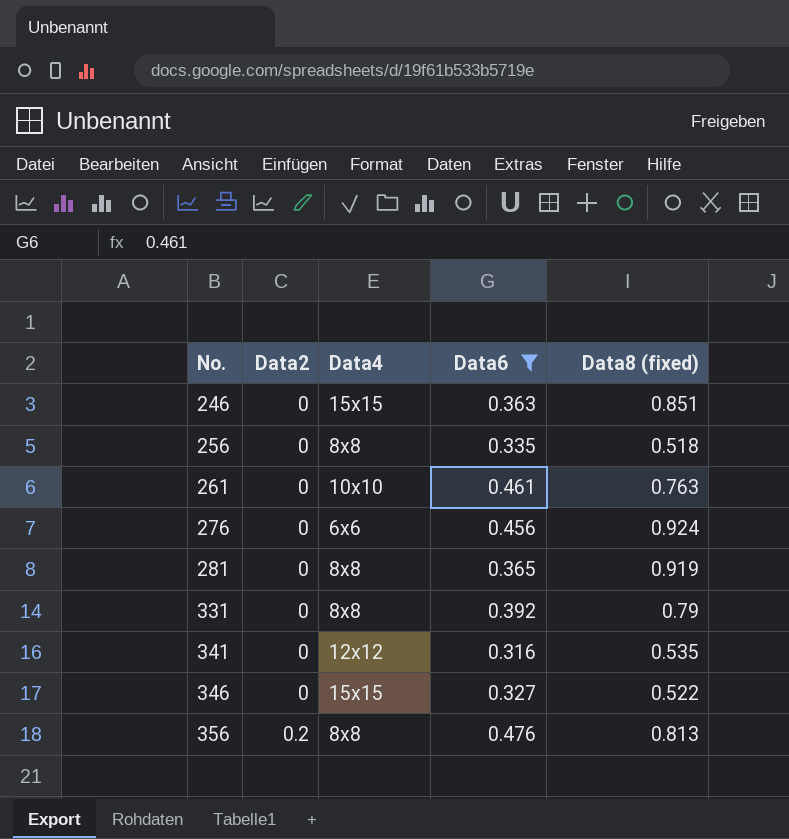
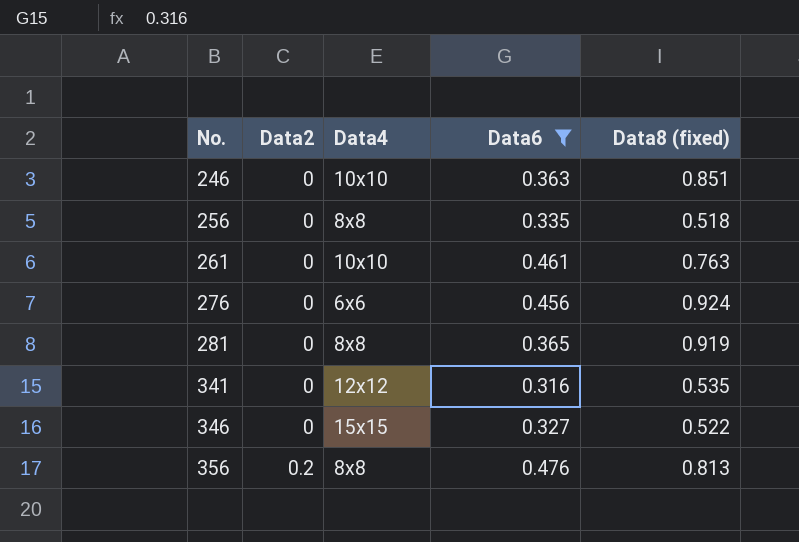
row 331: 0 | 8x8 | 0.392 | 0.79 -> none
246 | Data4: 15x15 -> 10x10

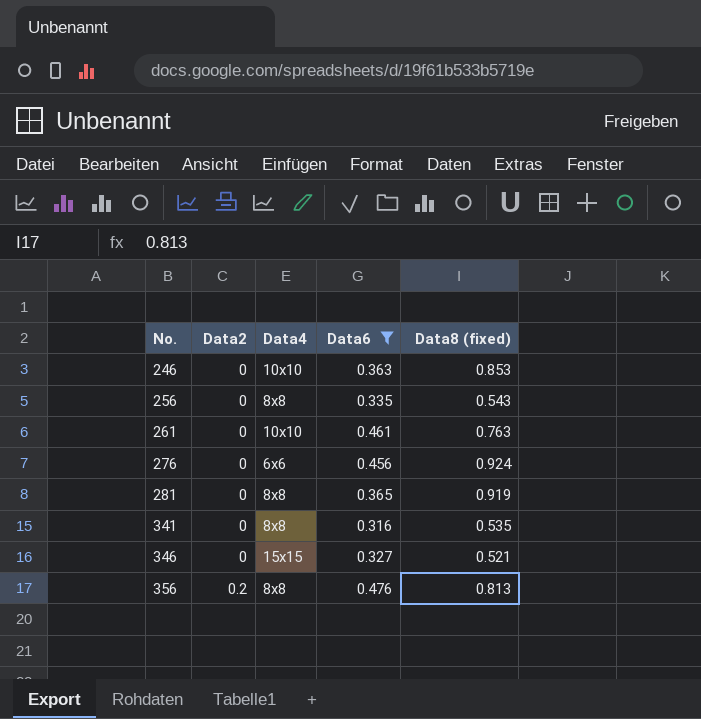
246 | Data8 (fixed): 0.851 -> 0.853
256 | Data8 (fixed): 0.518 -> 0.543
341 | Data4: 12x12 -> 8x8
346 | Data8 (fixed): 0.522 -> 0.521

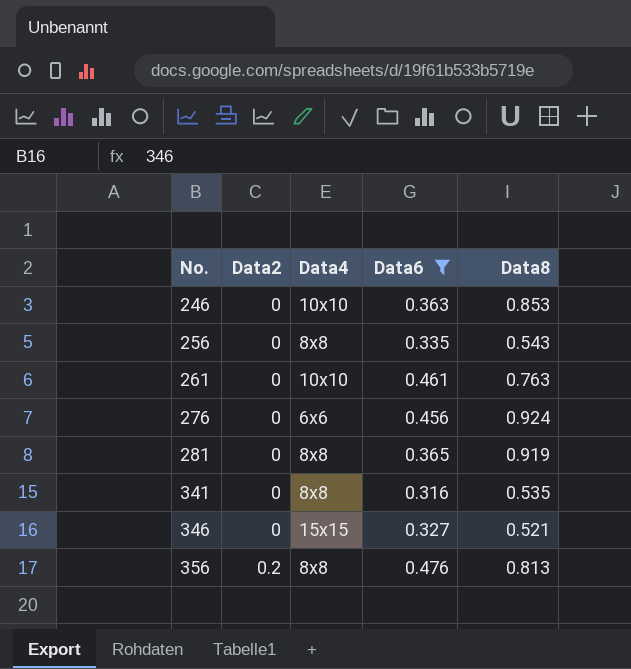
column name: Data8 (fixed) -> Data8

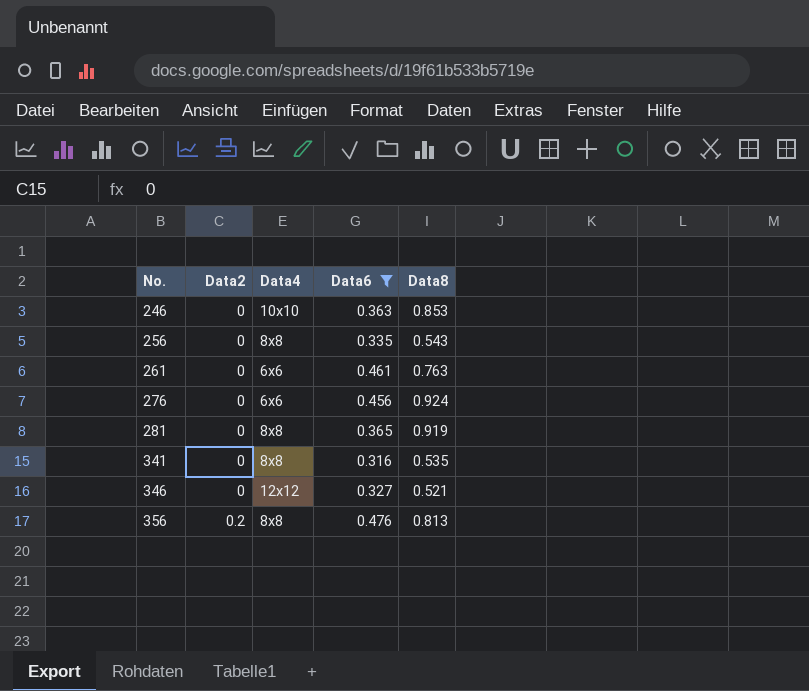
261 | Data4: 10x10 -> 6x6
346 | Data4: 15x15 -> 12x12

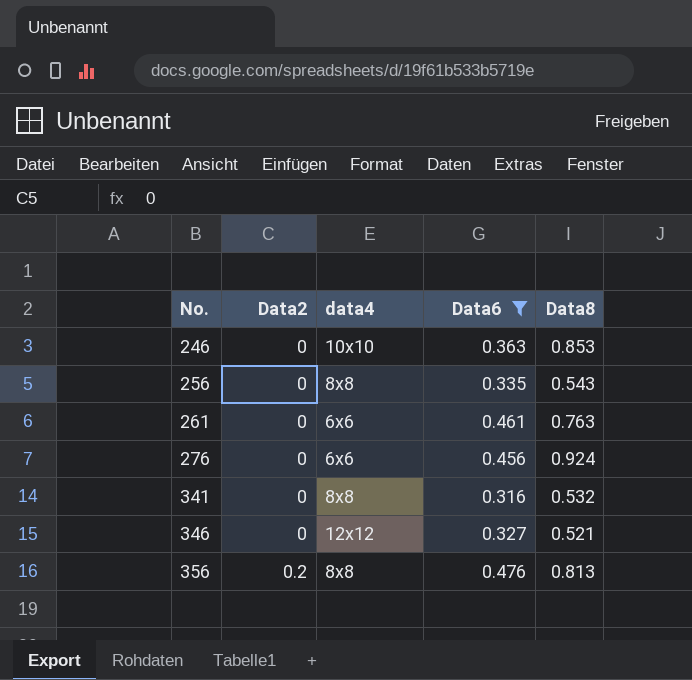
column name: Data4 -> data4
row 281: 0 | 8x8 | 0.365 | 0.919 -> none
341 | Data8: 0.535 -> 0.532

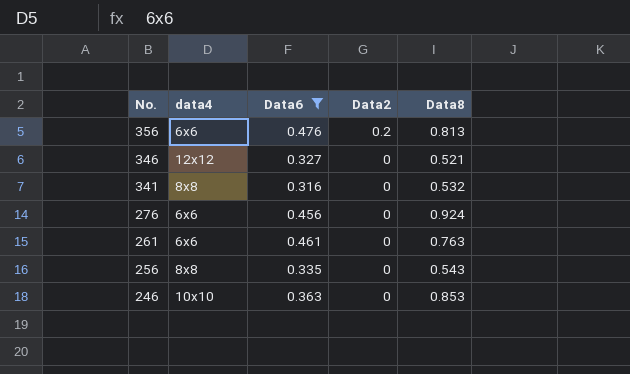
row order: No. ascending -> No. descending
column Data2 | position: 2 -> 4
356 | data4: 8x8 -> 6x6

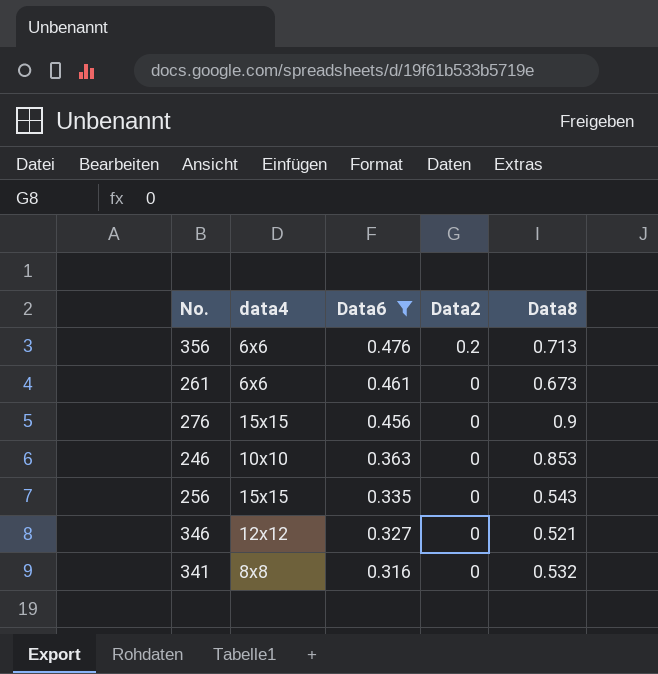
row order: No. descending -> Data6 descending
356 | Data8: 0.813 -> 0.713
261 | Data8: 0.763 -> 0.673
276 | data4: 6x6 -> 15x15
276 | Data8: 0.924 -> 0.9
256 | data4: 8x8 -> 15x15

